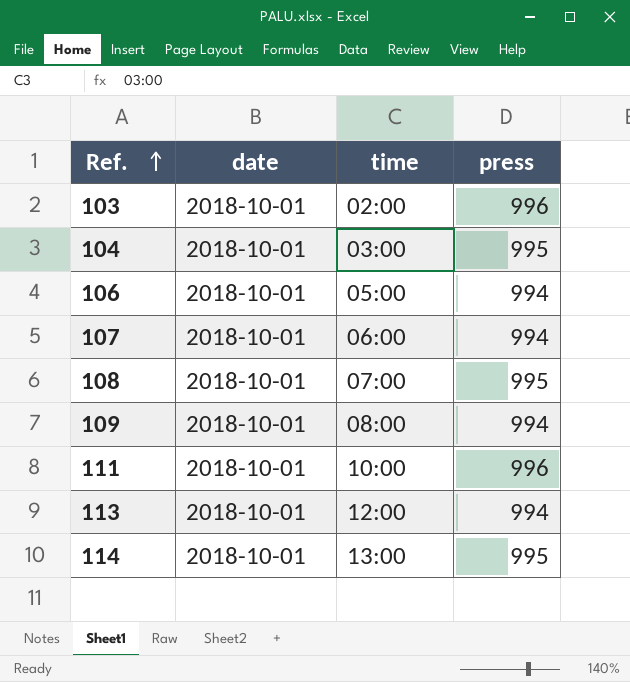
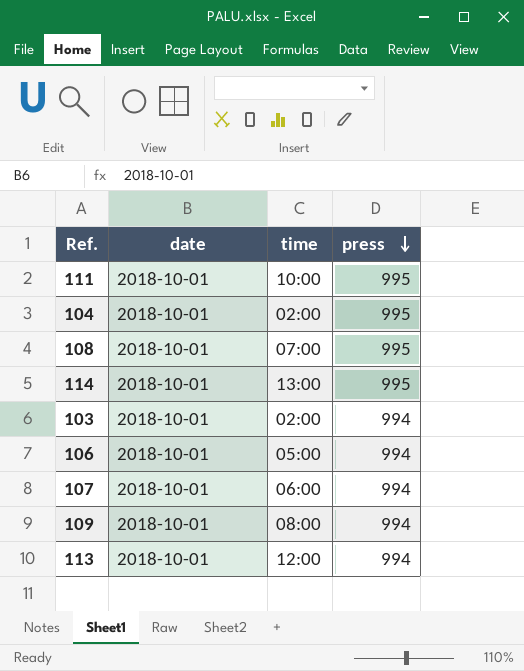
row order: Ref. ascending -> press descending
111 | press: 996 -> 995
104 | time: 03:00 -> 02:00
103 | press: 996 -> 994

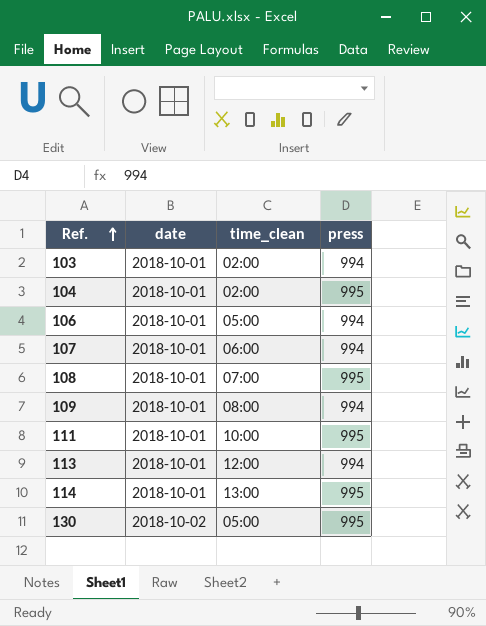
row order: press descending -> Ref. ascending
column name: time -> time_clean
row 130: none -> 2018-10-02 | 05:00 | 995

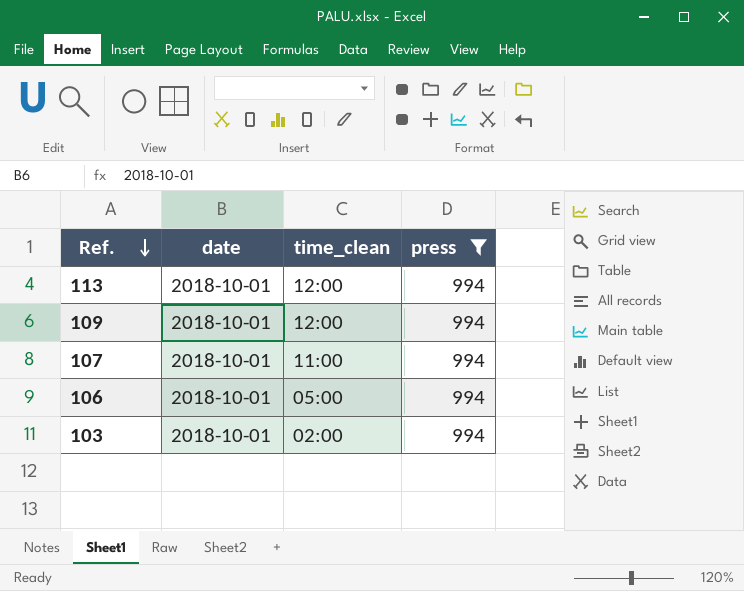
filter: none -> press = 994
row order: Ref. ascending -> Ref. descending
109 | time_clean: 08:00 -> 12:00
107 | time_clean: 06:00 -> 11:00

